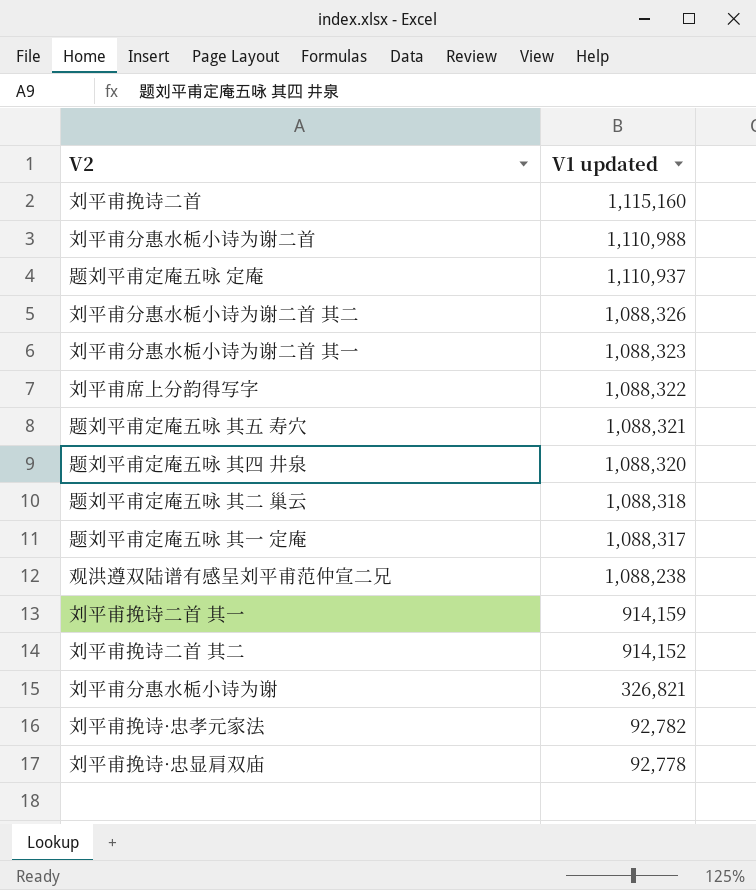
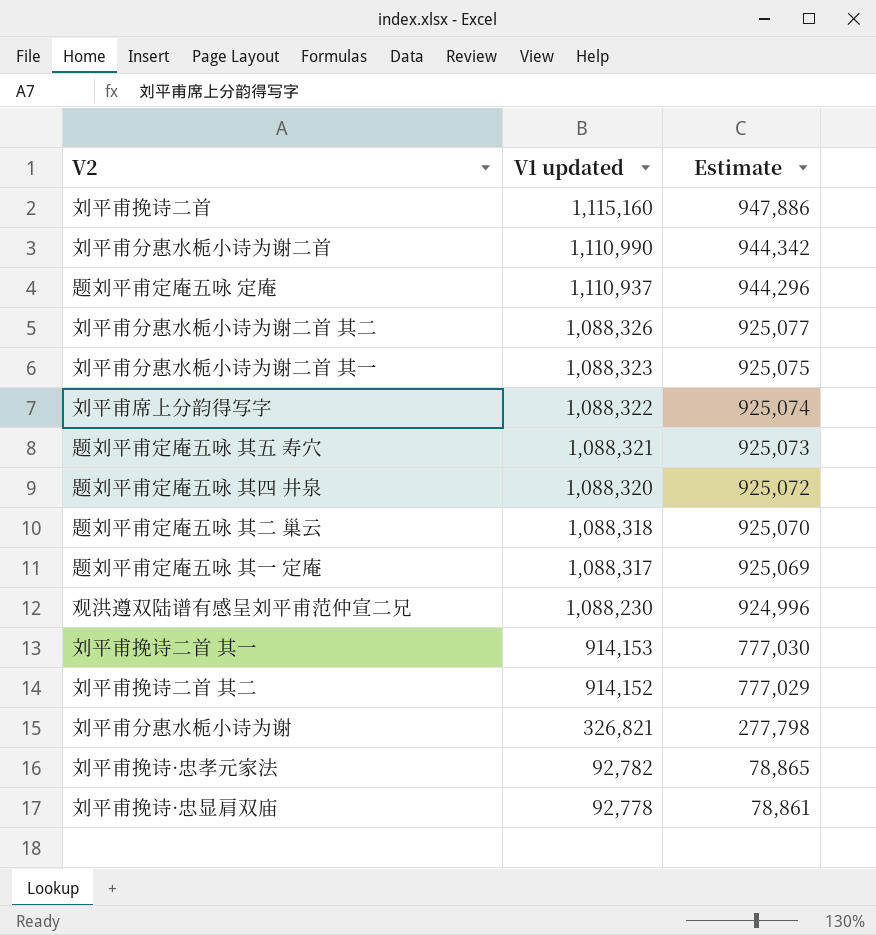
column Estimate | formula: none -> [V1 updated] * 0.85
刘平甫分惠水栀小诗为谢二首 | V1 updated: 1,110,988 -> 1,110,990
观洪遵双陆谱有感呈刘平甫范仲宣二兄 | V1 updated: 1,088,238 -> 1,088,230
刘平甫挽诗二首 其一 | V1 updated: 914,159 -> 914,153

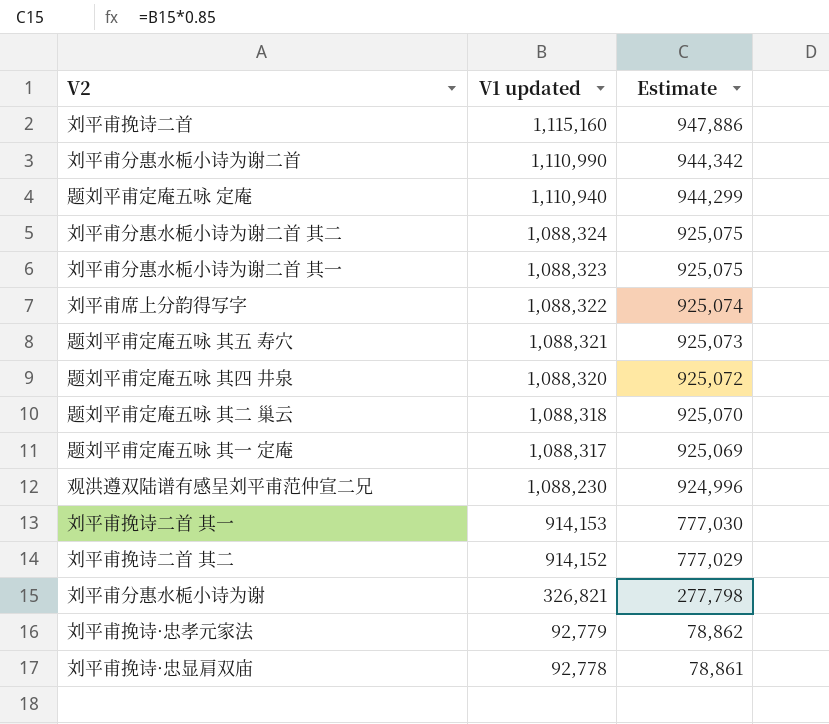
题刘平甫定庵五咏 定庵 | V1 updated: 1,110,937 -> 1,110,940
题刘平甫定庵五咏 定庵 | Estimate: 944,296 -> 944,299
刘平甫分惠水栀小诗为谢二首 其二 | V1 updated: 1,088,326 -> 1,088,324
刘平甫分惠水栀小诗为谢二首 其二 | Estimate: 925,077 -> 925,075
刘平甫挽诗·忠孝元家法 | V1 updated: 92,782 -> 92,779
刘平甫挽诗·忠孝元家法 | Estimate: 78,865 -> 78,862

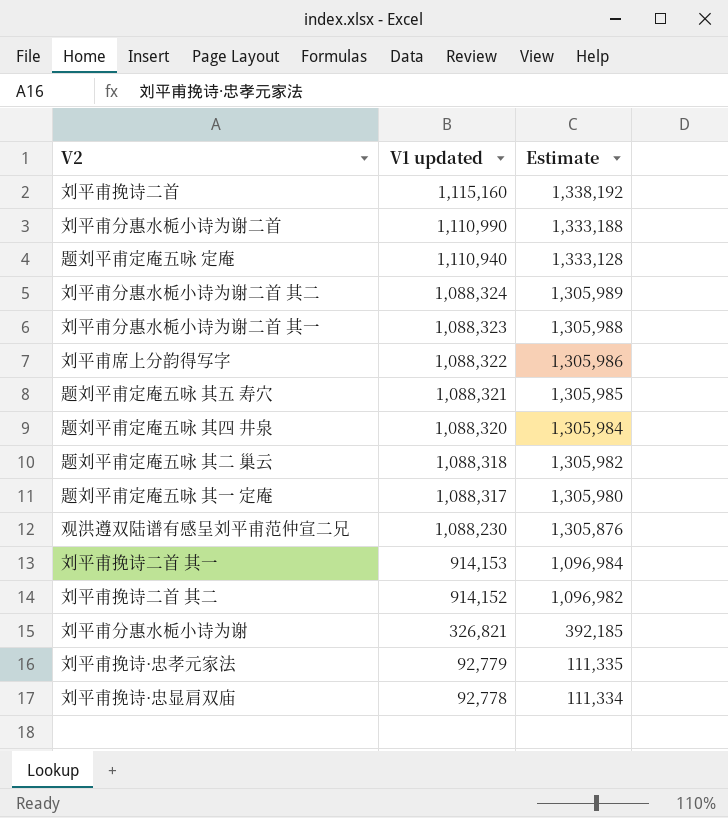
column Estimate | formula: [V1 updated] * 0.85 -> [V1 updated] * 1.2

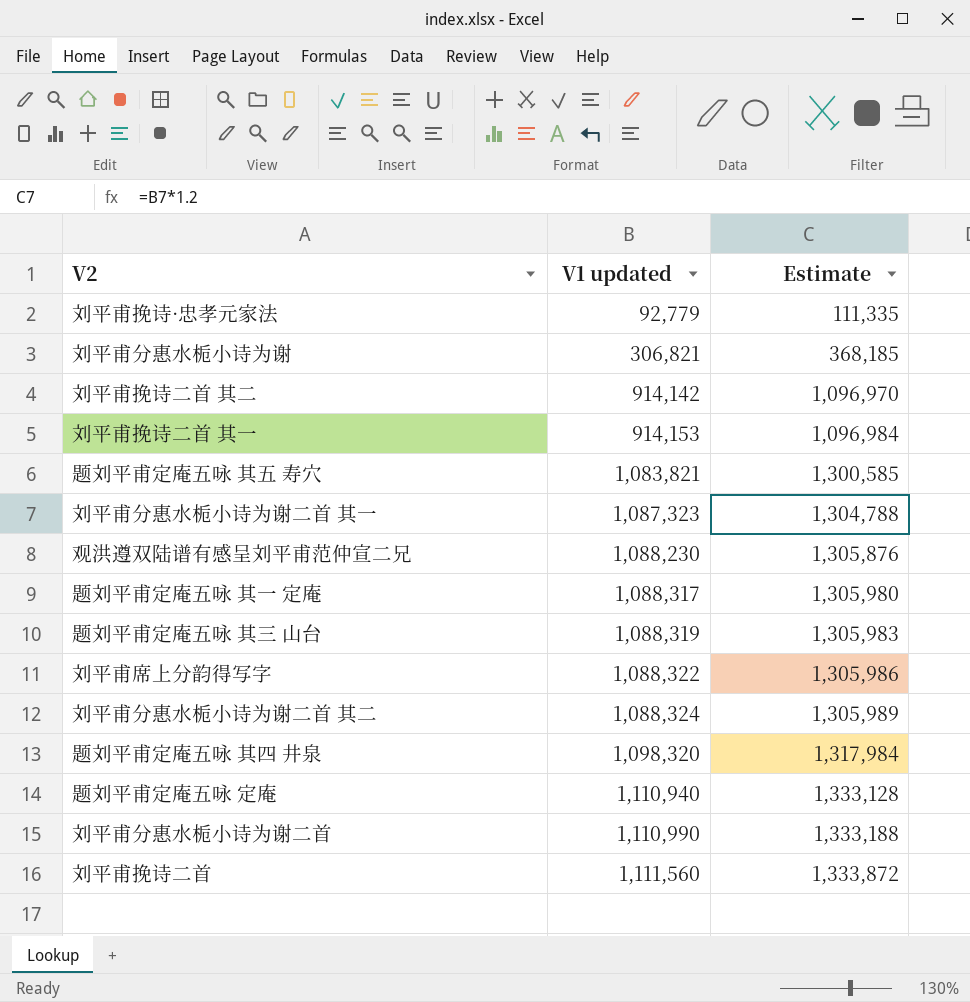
row order: V1 updated descending -> V1 updated ascending
row 题刘平甫定庵五咏 其二 巢云: 1,088,318 | 1,305,982 -> none
row 刘平甫挽诗·忠显肩双庙: 92,778 | 111,334 -> none
刘平甫分惠水栀小诗为谢 | V1 updated: 326,821 -> 306,821
刘平甫分惠水栀小诗为谢 | Estimate: 392,185 -> 368,185
刘平甫挽诗二首 其二 | V1 updated: 914,152 -> 914,142
刘平甫挽诗二首 其二 | Estimate: 1,096,982 -> 1,096,970
题刘平甫定庵五咏 其五 寿穴 | V1 updated: 1,088,321 -> 1,083,821
题刘平甫定庵五咏 其五 寿穴 | Estimate: 1,305,985 -> 1,300,585
刘平甫分惠水栀小诗为谢二首 其一 | V1 updated: 1,088,323 -> 1,087,323
刘平甫分惠水栀小诗为谢二首 其一 | Estimate: 1,305,988 -> 1,304,788
row 题刘平甫定庵五咏 其三 山台: none -> 1,088,319 | 1,305,983
题刘平甫定庵五咏 其四 井泉 | V1 updated: 1,088,320 -> 1,098,320
题刘平甫定庵五咏 其四 井泉 | Estimate: 1,305,984 -> 1,317,984
刘平甫挽诗二首 | V1 updated: 1,115,160 -> 1,111,560
刘平甫挽诗二首 | Estimate: 1,338,192 -> 1,333,872

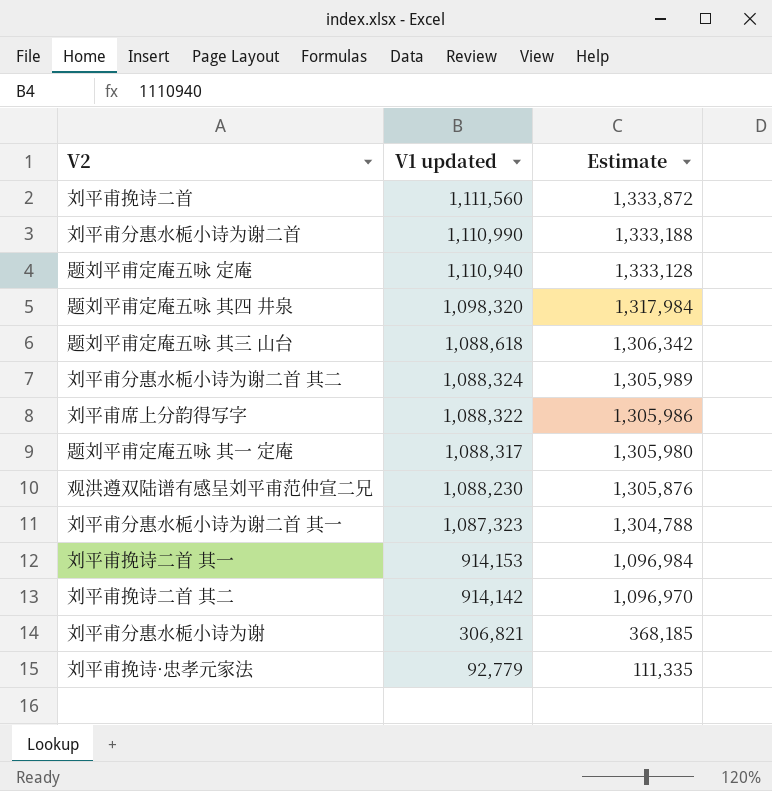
row order: V1 updated ascending -> V1 updated descending
row 题刘平甫定庵五咏 其五 寿穴: 1,083,821 | 1,300,585 -> none
题刘平甫定庵五咏 其三 山台 | V1 updated: 1,088,319 -> 1,088,618
题刘平甫定庵五咏 其三 山台 | Estimate: 1,305,983 -> 1,306,342

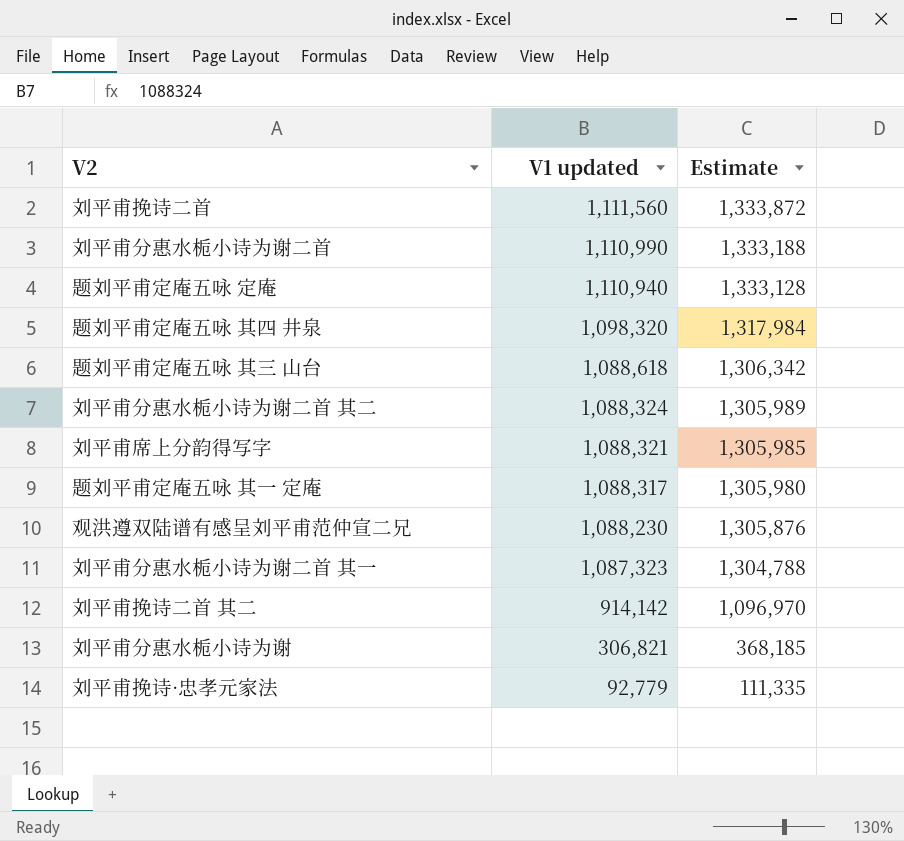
row 刘平甫挽诗二首 其一: 914,153 | 1,096,984 -> none
刘平甫席上分韵得写字 | V1 updated: 1,088,322 -> 1,088,321
刘平甫席上分韵得写字 | Estimate: 1,305,986 -> 1,305,985

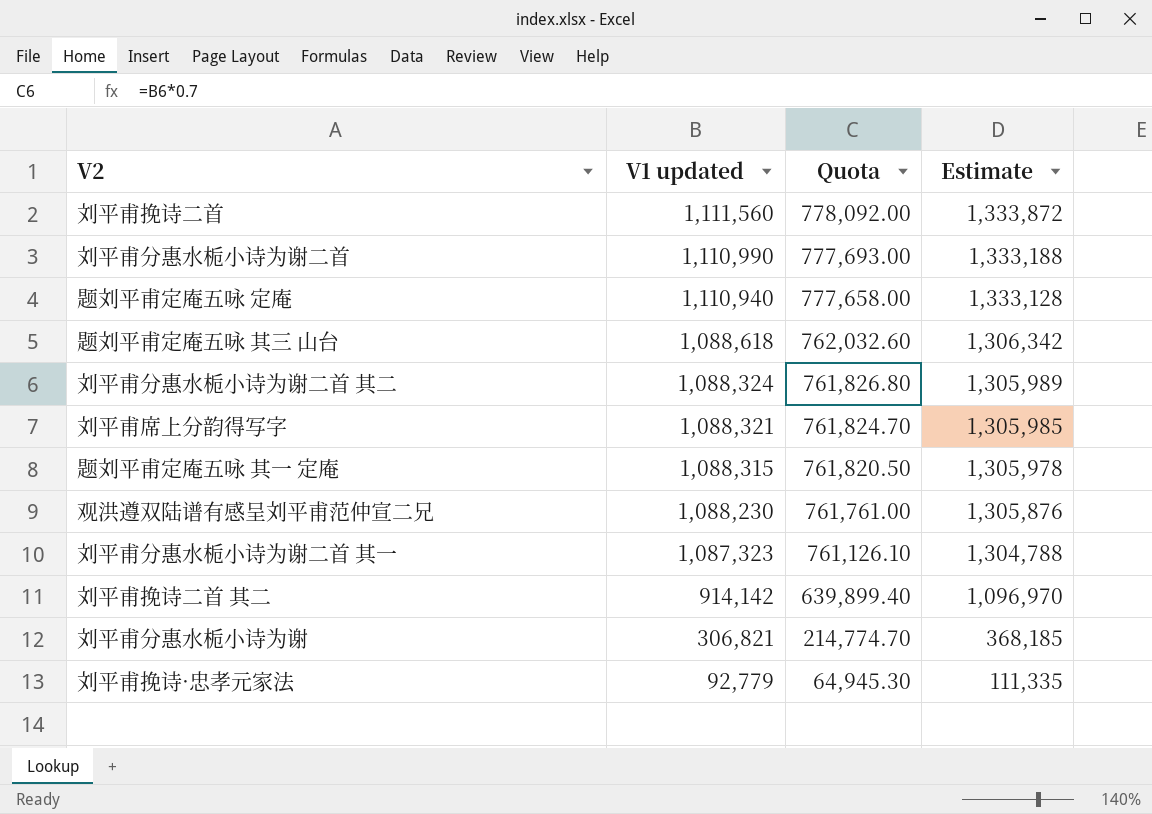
column Quota | formula: none -> [V1 updated] * 0.7
row 题刘平甫定庵五咏 其四 井泉: 1,098,320 | 1,317,984 -> none
题刘平甫定庵五咏 其一 定庵 | V1 updated: 1,088,317 -> 1,088,315
题刘平甫定庵五咏 其一 定庵 | Estimate: 1,305,980 -> 1,305,978

